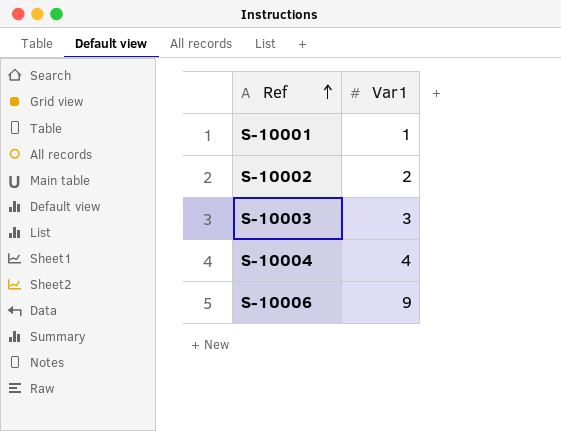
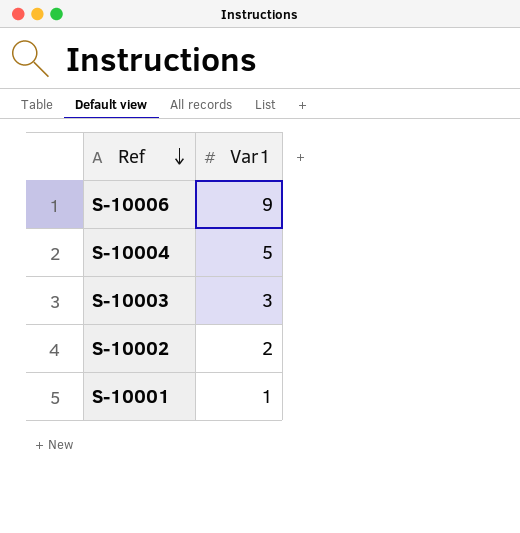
row order: Ref ascending -> Ref descending
S-10004 | Var1: 4 -> 5

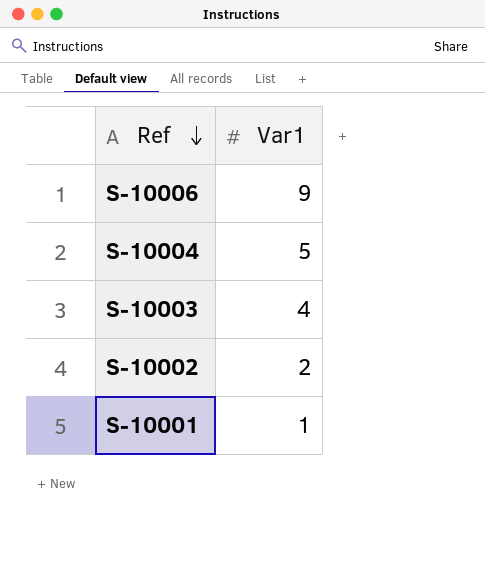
S-10003 | Var1: 3 -> 4

